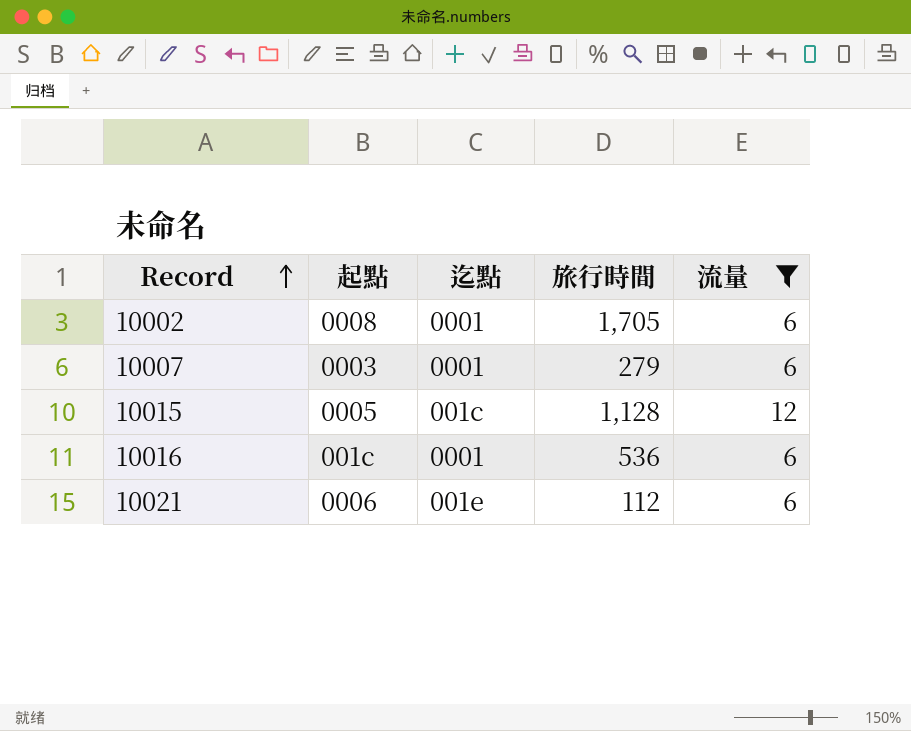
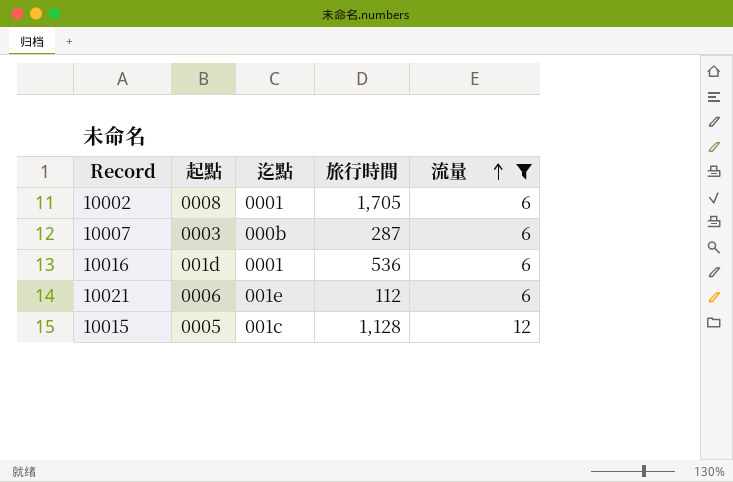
row order: Record ascending -> 流量 ascending
10007 | 迄點: 0001 -> 000b
10007 | 旅行時間: 279 -> 287
10016 | 起點: 001c -> 001d

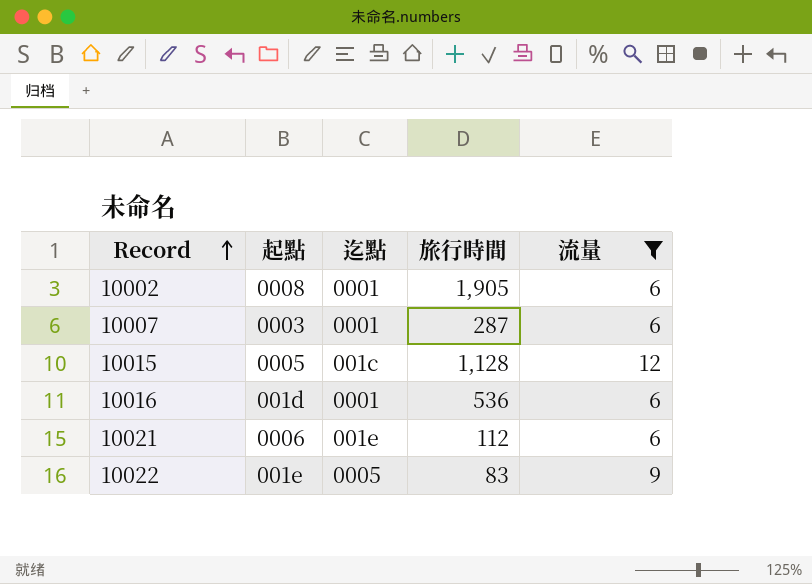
row order: 流量 ascending -> Record ascending
10002 | 旅行時間: 1,705 -> 1,905
10007 | 迄點: 000b -> 0001
row 10022: none -> 001e | 0005 | 83 | 9

